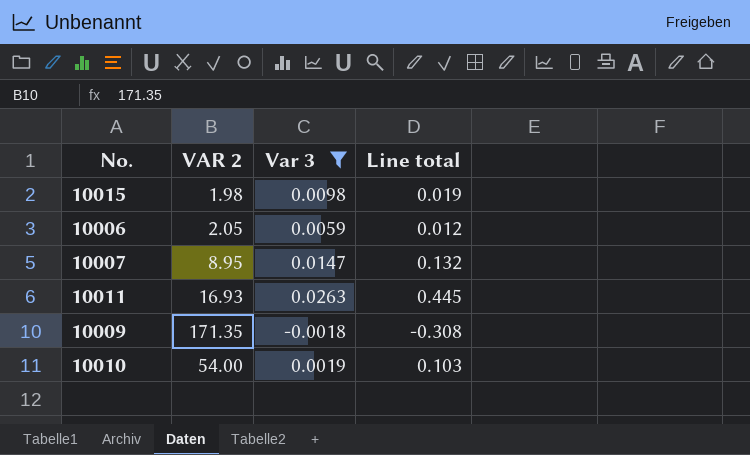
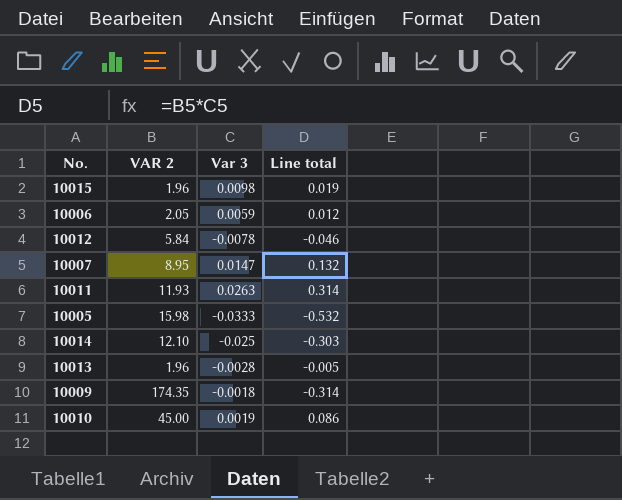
filter: Var 3 >= -0.0018 -> none
10015 | VAR 2: 1.98 -> 1.96
10011 | VAR 2: 16.93 -> 11.93
10011 | Line total: 0.445 -> 0.314
10009 | VAR 2: 171.35 -> 174.35
10009 | Line total: -0.308 -> -0.314
10010 | VAR 2: 54.00 -> 45.00
10010 | Line total: 0.103 -> 0.086

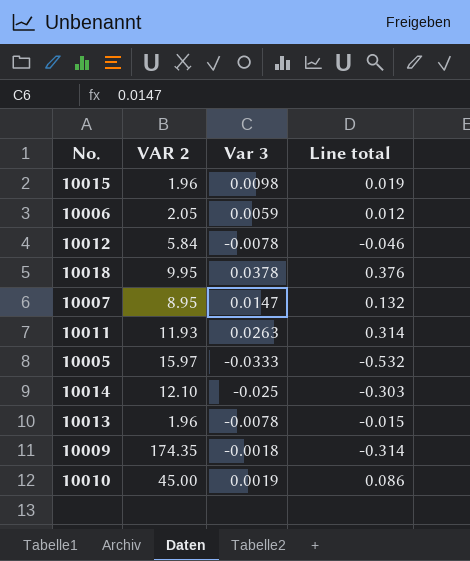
row 10018: none -> 9.95 | 0.0378 | 0.376
10005 | VAR 2: 15.98 -> 15.97
10013 | Var 3: -0.0028 -> -0.0078
10013 | Line total: -0.005 -> -0.015

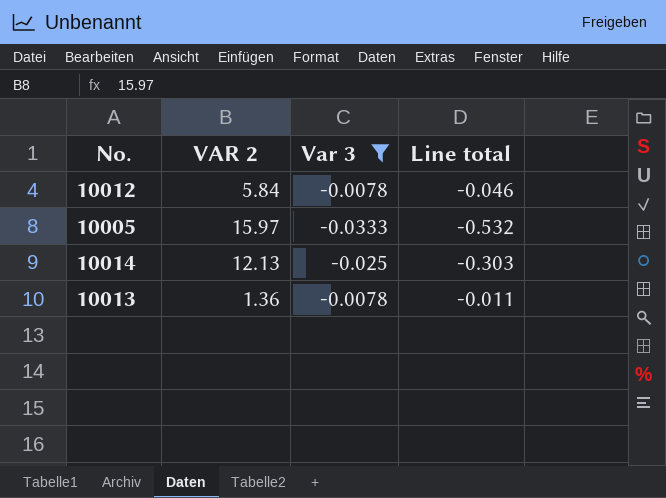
filter: none -> Var 3 <= -0.0078
10014 | VAR 2: 12.10 -> 12.13
10013 | VAR 2: 1.96 -> 1.36
10013 | Line total: -0.015 -> -0.011

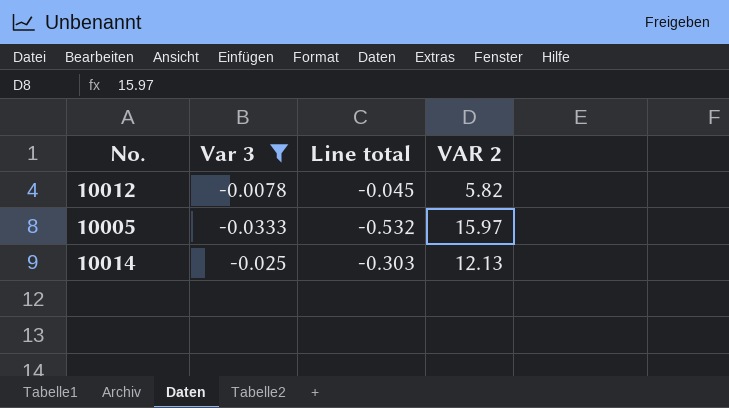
column VAR 2 | position: 2 -> 4
row 10013: 1.36 | -0.0078 | -0.011 -> none
10012 | Line total: -0.046 -> -0.045
10012 | VAR 2: 5.84 -> 5.82

